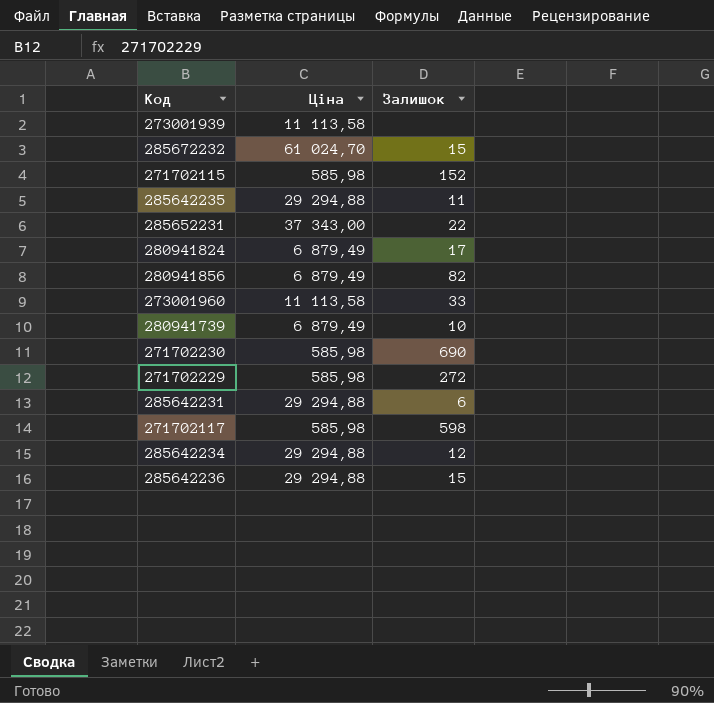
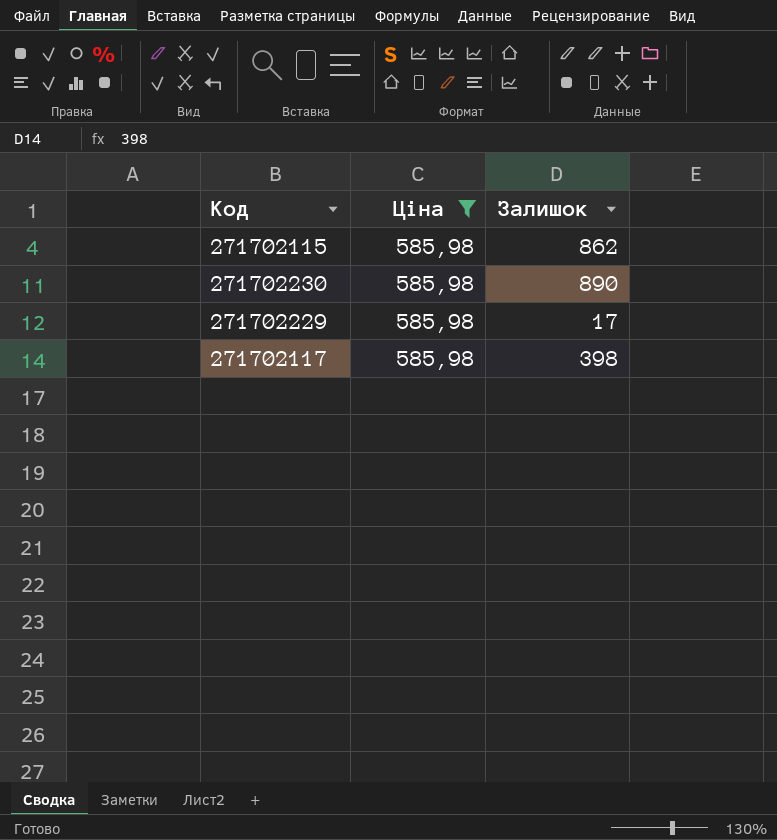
filter: none -> Ціна = 585,98
271702115 | Залишок: 152 -> 862
271702230 | Залишок: 690 -> 890
271702229 | Залишок: 272 -> 17
271702117 | Залишок: 598 -> 398

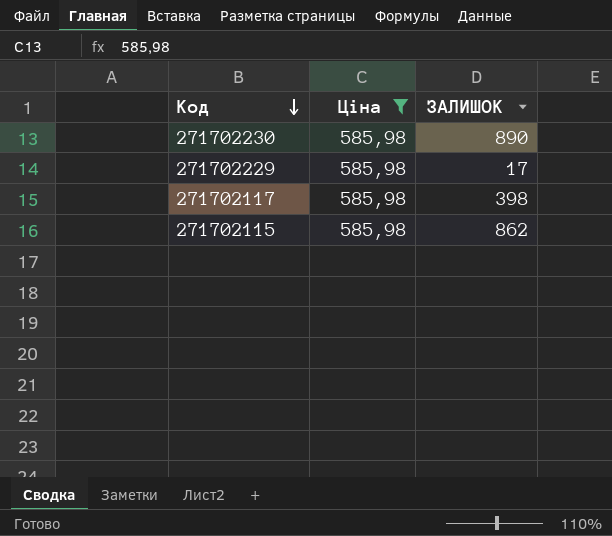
row order: none -> Код descending
column name: Залишок -> ЗАЛИШОК

